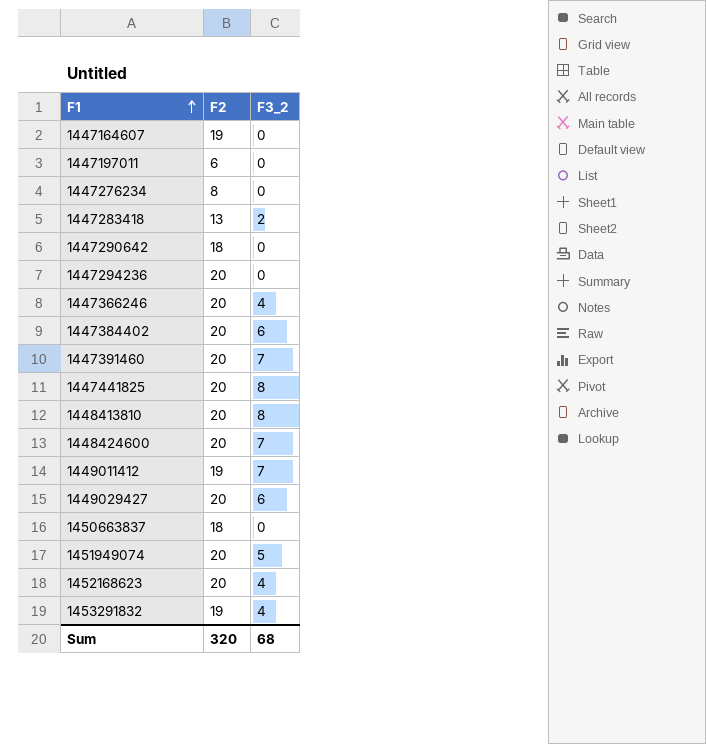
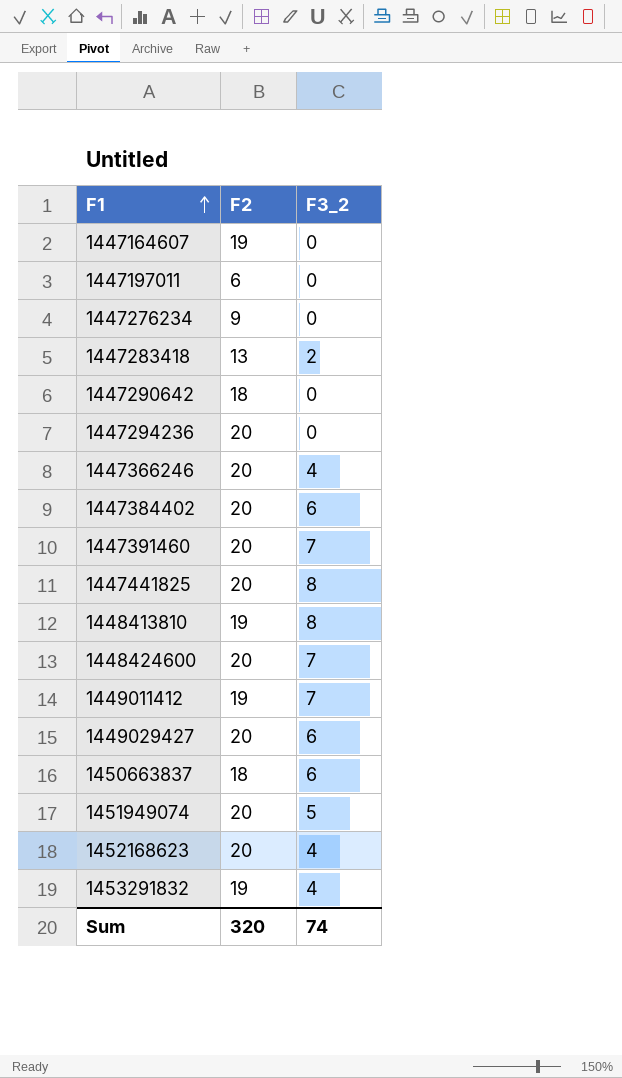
1447276234 | F2: 8 -> 9
1448413810 | F2: 20 -> 19
1450663837 | F3_2: 0 -> 6
Sum | F3_2: 68 -> 74

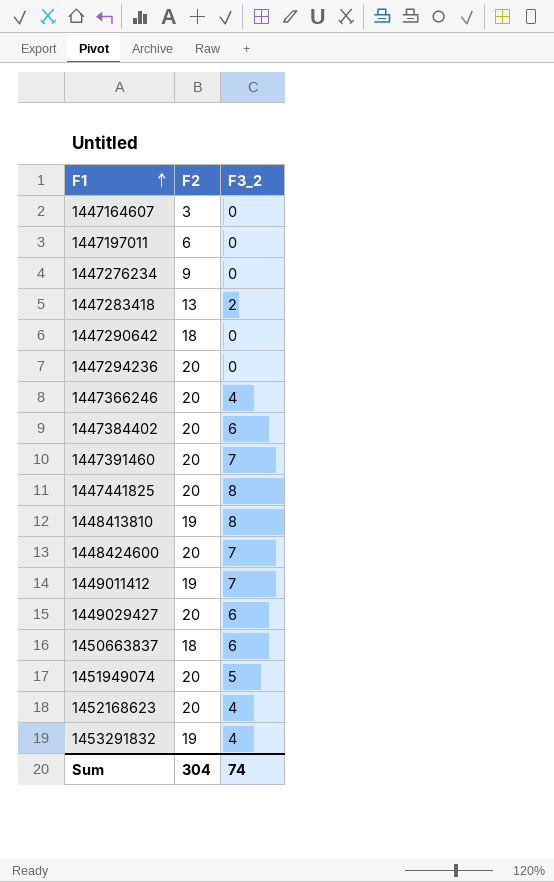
1447164607 | F2: 19 -> 3
Sum | F2: 320 -> 304

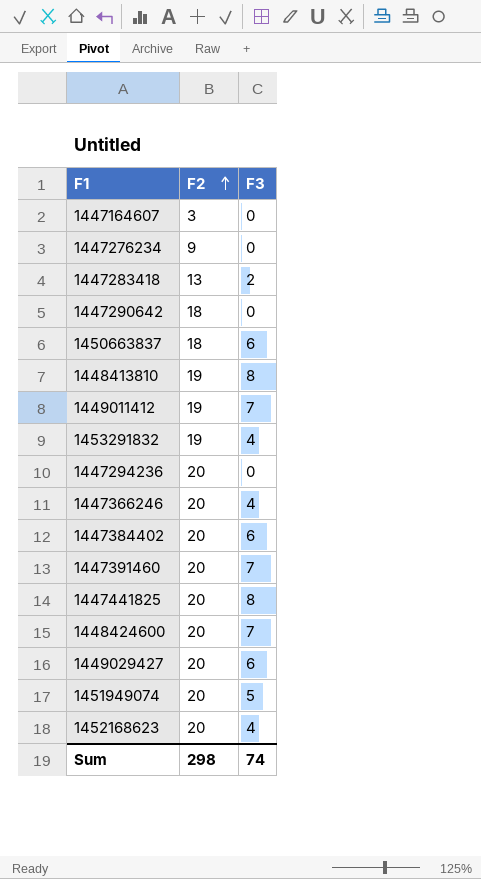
row order: F1 ascending -> F2 ascending
column name: F3_2 -> F3
row 1447197011: 6 | 0 -> none
Sum | F2: 304 -> 298

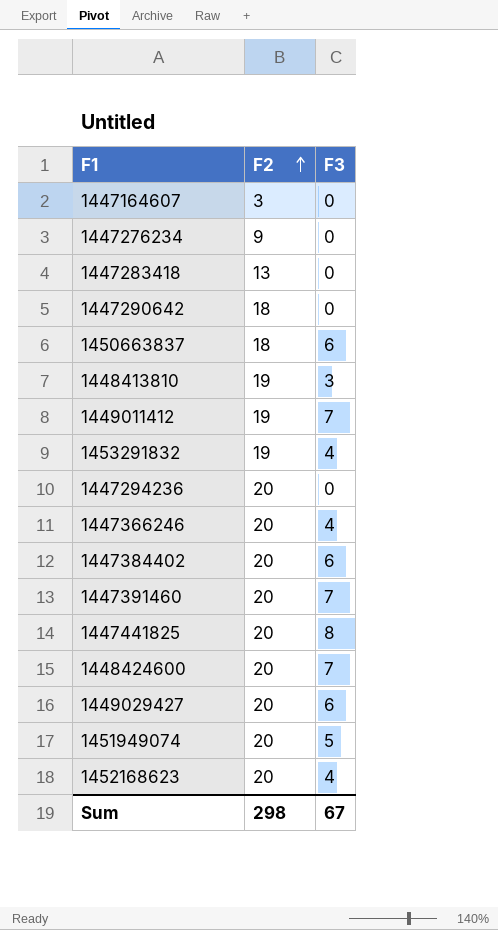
1447283418 | F3: 2 -> 0
1448413810 | F3: 8 -> 3
Sum | F3: 74 -> 67

